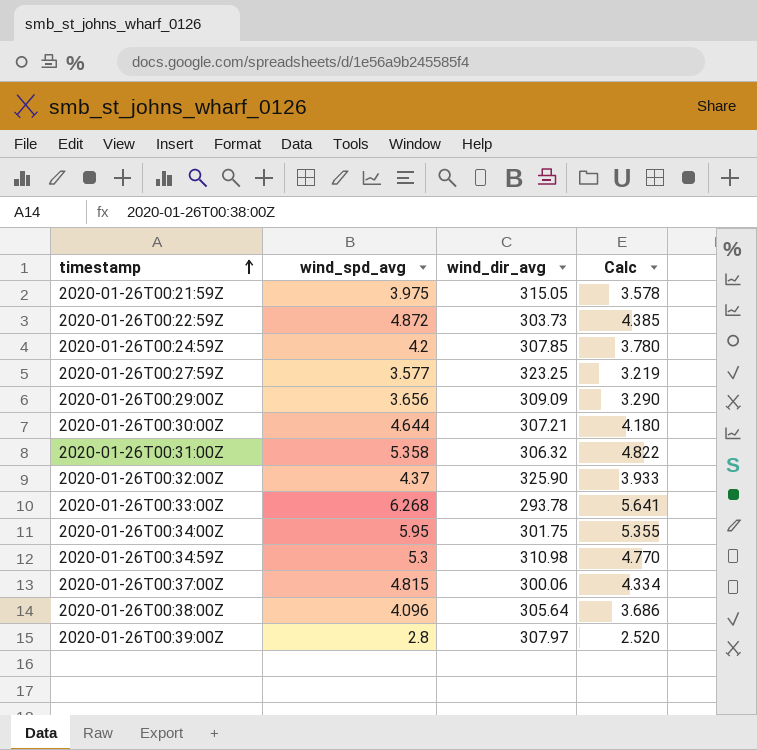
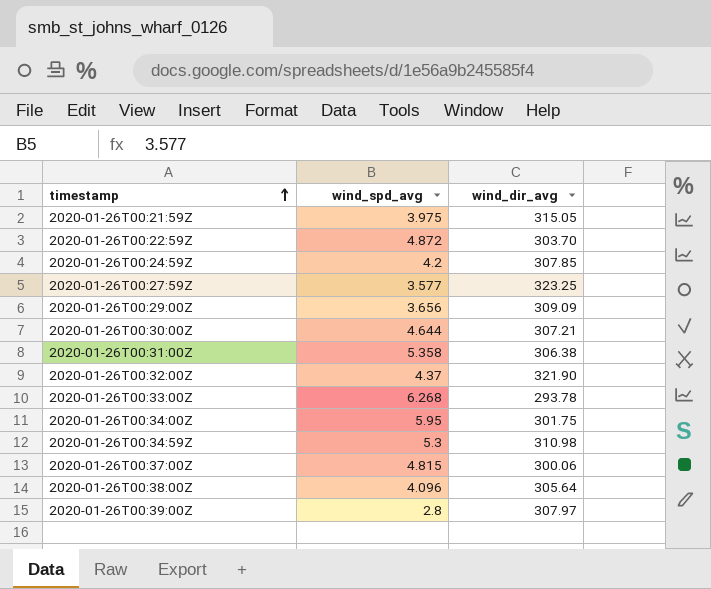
column Calc | formula: [wind_spd_avg] * 0.9 -> none
2020-01-26T00:22:59Z | wind_dir_avg: 303.73 -> 303.70
2020-01-26T00:31:00Z | wind_dir_avg: 306.32 -> 306.38
2020-01-26T00:32:00Z | wind_dir_avg: 325.90 -> 321.90

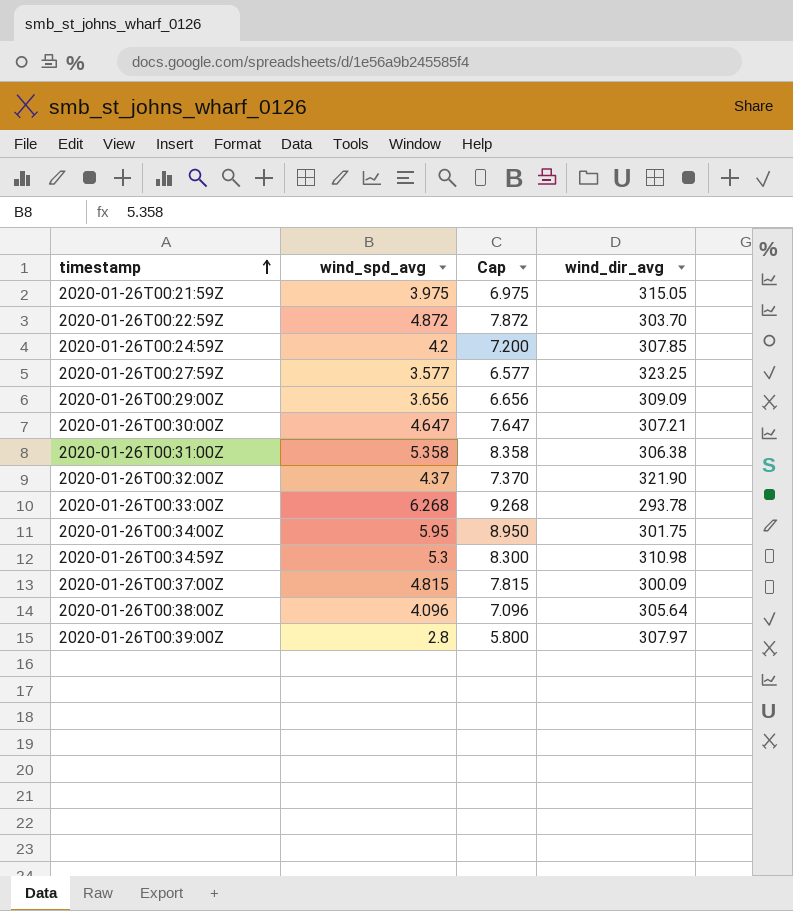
column Cap | formula: none -> [wind_spd_avg] + 3
2020-01-26T00:30:00Z | wind_spd_avg: 4.644 -> 4.647
2020-01-26T00:37:00Z | wind_dir_avg: 300.06 -> 300.09

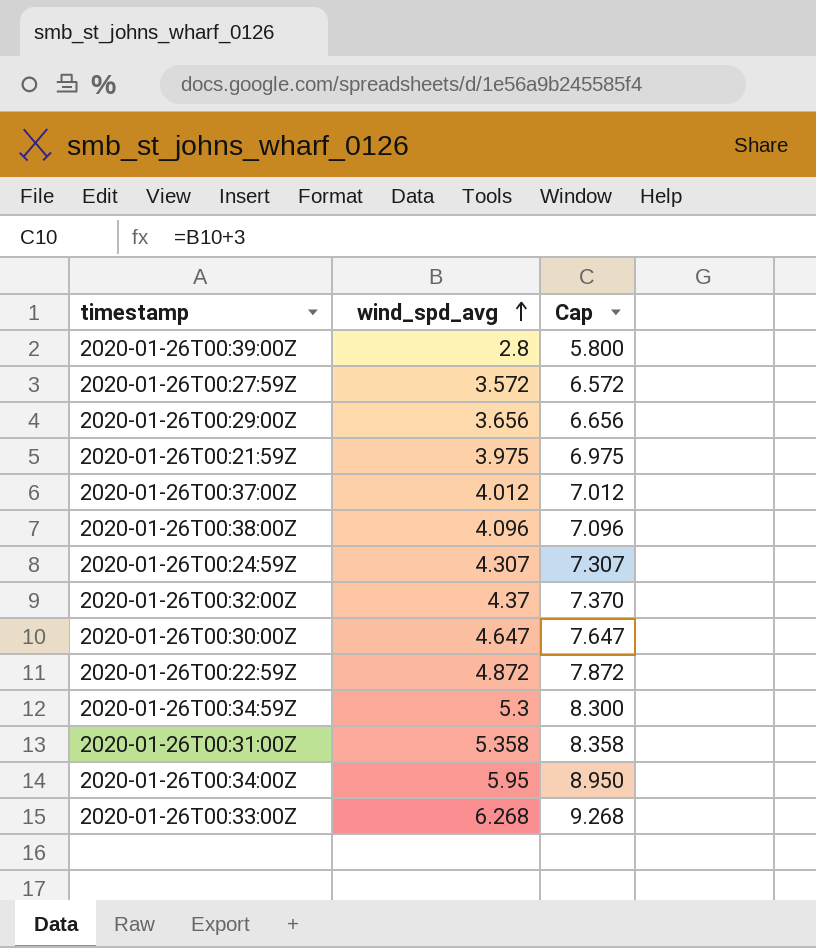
row order: timestamp ascending -> wind_spd_avg ascending
column wind_dir_avg | position: 4 -> none
2020-01-26T00:27:59Z | wind_spd_avg: 3.577 -> 3.572
2020-01-26T00:27:59Z | Cap: 6.577 -> 6.572
2020-01-26T00:37:00Z | wind_spd_avg: 4.815 -> 4.012
2020-01-26T00:37:00Z | Cap: 7.815 -> 7.012
2020-01-26T00:24:59Z | wind_spd_avg: 4.2 -> 4.307
2020-01-26T00:24:59Z | Cap: 7.200 -> 7.307

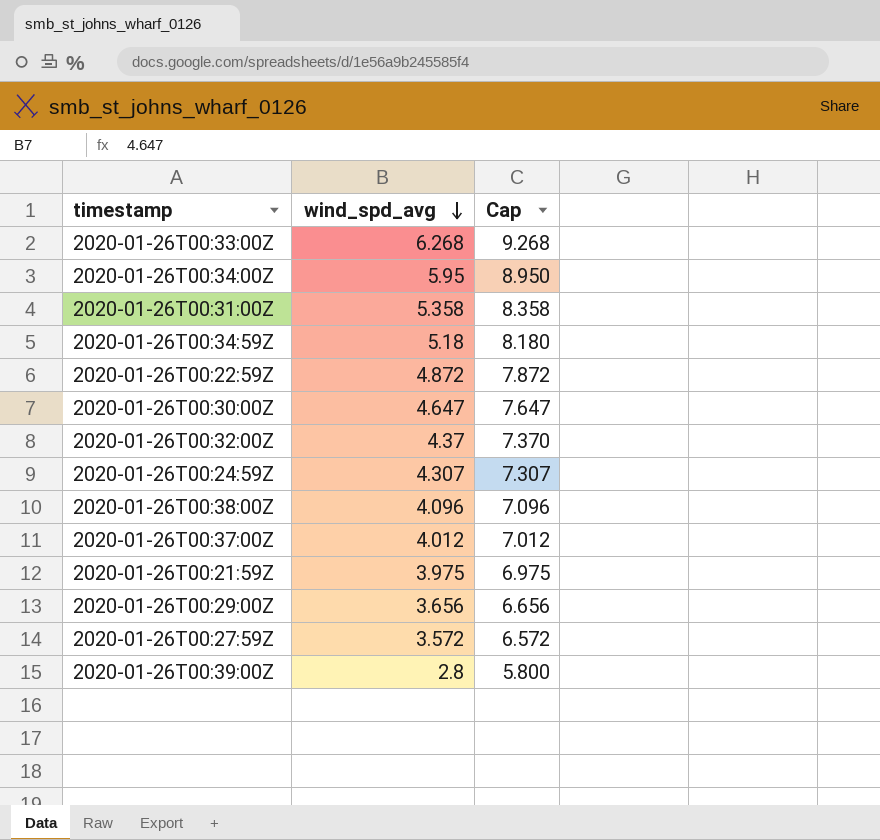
row order: wind_spd_avg ascending -> wind_spd_avg descending
2020-01-26T00:34:59Z | wind_spd_avg: 5.3 -> 5.18
2020-01-26T00:34:59Z | Cap: 8.300 -> 8.180

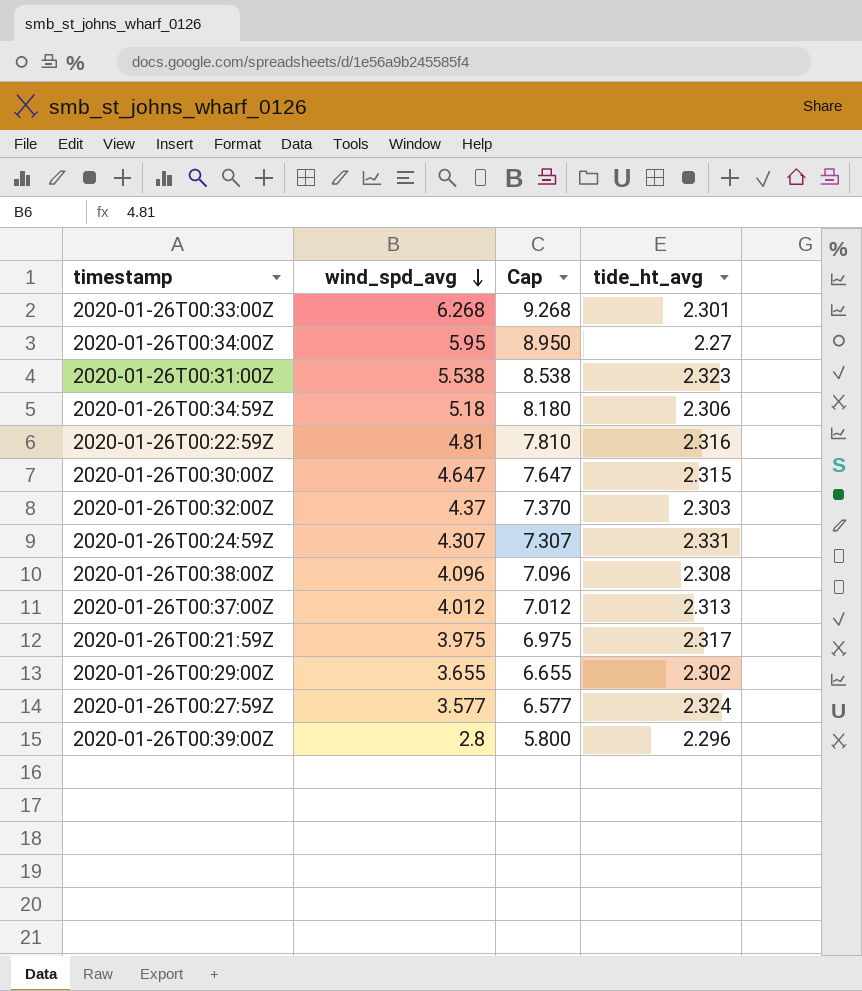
column tide_ht_avg | position: none -> 4
2020-01-26T00:31:00Z | wind_spd_avg: 5.358 -> 5.538
2020-01-26T00:31:00Z | Cap: 8.358 -> 8.538
2020-01-26T00:22:59Z | wind_spd_avg: 4.872 -> 4.81
2020-01-26T00:22:59Z | Cap: 7.872 -> 7.810
2020-01-26T00:29:00Z | wind_spd_avg: 3.656 -> 3.655
2020-01-26T00:29:00Z | Cap: 6.656 -> 6.655
2020-01-26T00:27:59Z | wind_spd_avg: 3.572 -> 3.577
2020-01-26T00:27:59Z | Cap: 6.572 -> 6.577

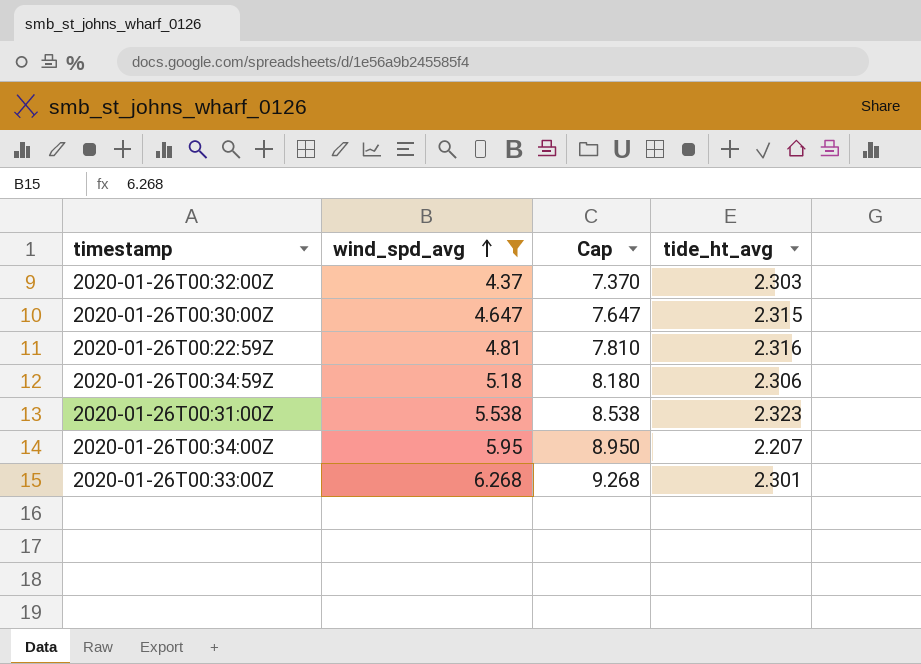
filter: none -> wind_spd_avg >= 4.37
row order: wind_spd_avg descending -> wind_spd_avg ascending
2020-01-26T00:34:00Z | tide_ht_avg: 2.27 -> 2.207

